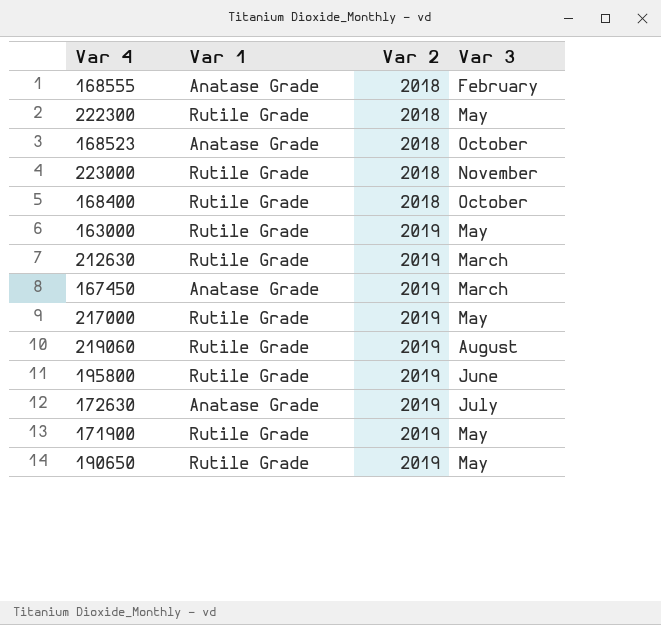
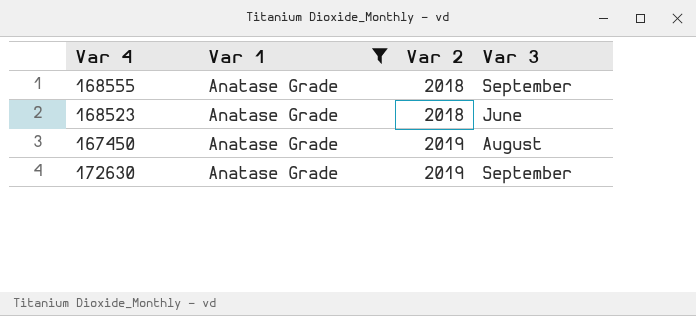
filter: none -> Var 1 = Anatase Grade
168555 | Var 3: February -> September
168523 | Var 3: October -> June
167450 | Var 3: March -> August
172630 | Var 3: July -> September

